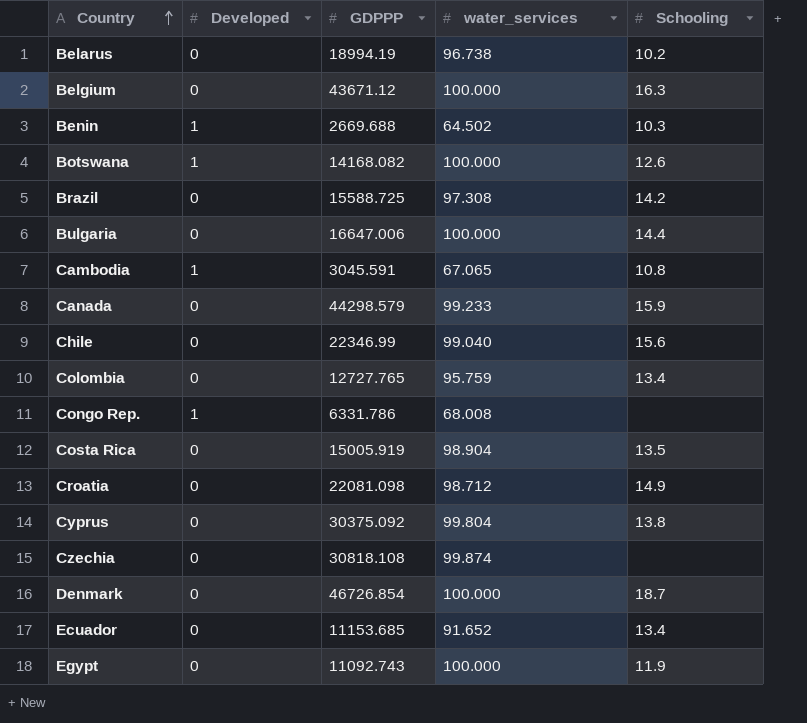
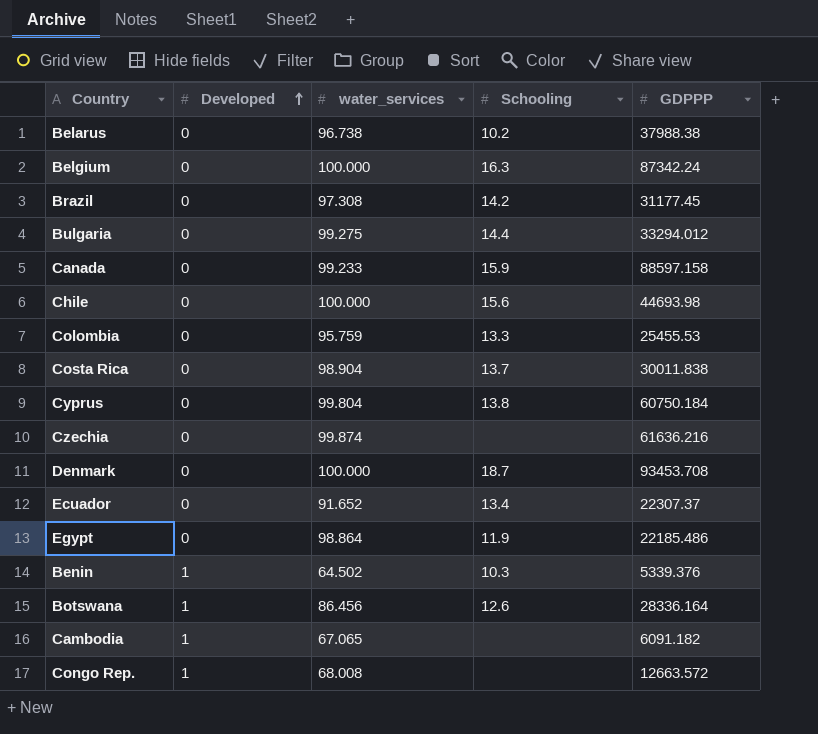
row order: Country ascending -> Developed ascending
column GDPPP | position: 3 -> 5
row Croatia: 0 | 22081.098 | 98.712 | 14.9 -> none
Belarus | GDPPP: 18994.19 -> 37988.38
Belgium | GDPPP: 43671.12 -> 87342.24
Brazil | GDPPP: 15588.725 -> 31177.45
Bulgaria | water_services: 100.000 -> 99.275
Bulgaria | GDPPP: 16647.006 -> 33294.012
Canada | GDPPP: 44298.579 -> 88597.158
Chile | water_services: 99.040 -> 100.000
Chile | GDPPP: 22346.99 -> 44693.98
Colombia | Schooling: 13.4 -> 13.3
Colombia | GDPPP: 12727.765 -> 25455.53
Costa Rica | Schooling: 13.5 -> 13.7
Costa Rica | GDPPP: 15005.919 -> 30011.838
Cyprus | GDPPP: 30375.092 -> 60750.184
Czechia | GDPPP: 30818.108 -> 61636.216
Denmark | GDPPP: 46726.854 -> 93453.708
Ecuador | GDPPP: 11153.685 -> 22307.37
Egypt | water_services: 100.000 -> 98.864
Egypt | GDPPP: 11092.743 -> 22185.486
Benin | GDPPP: 2669.688 -> 5339.376
Botswana | water_services: 100.000 -> 86.456
Botswana | GDPPP: 14168.082 -> 28336.164
Cambodia | Schooling: 10.8 -> none
Cambodia | GDPPP: 3045.591 -> 6091.182
Congo Rep. | GDPPP: 6331.786 -> 12663.572

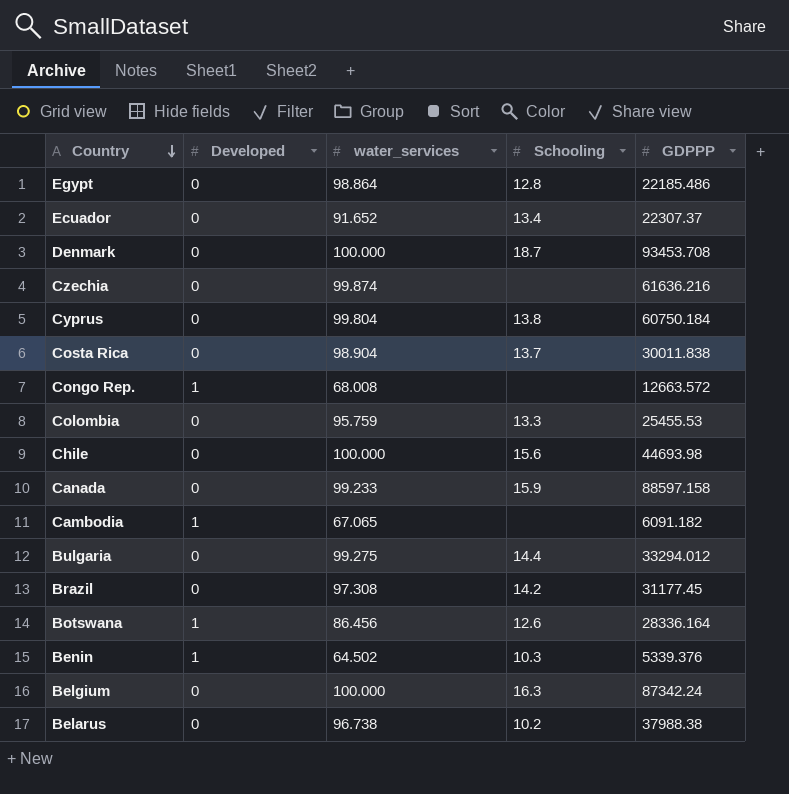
row order: Developed ascending -> Country descending
Egypt | Schooling: 11.9 -> 12.8

